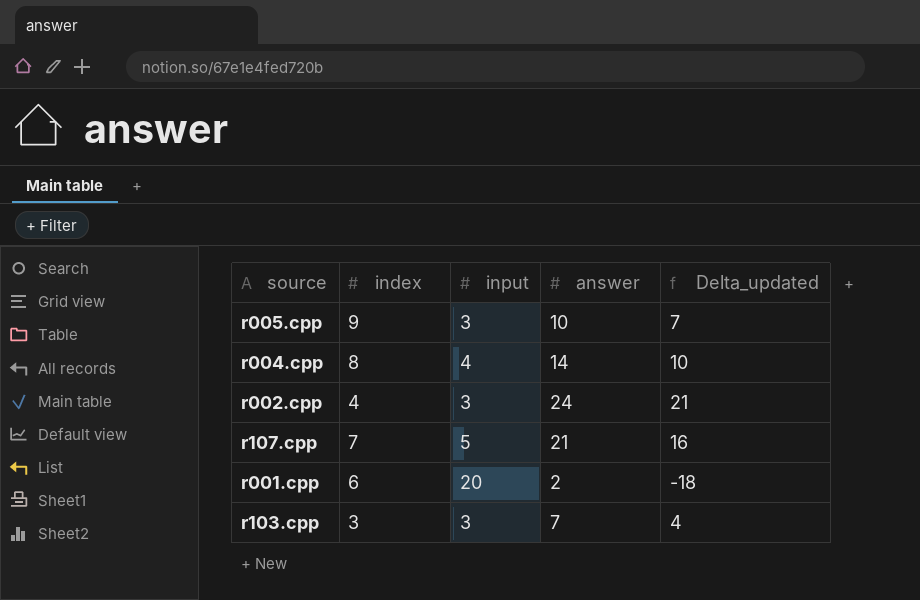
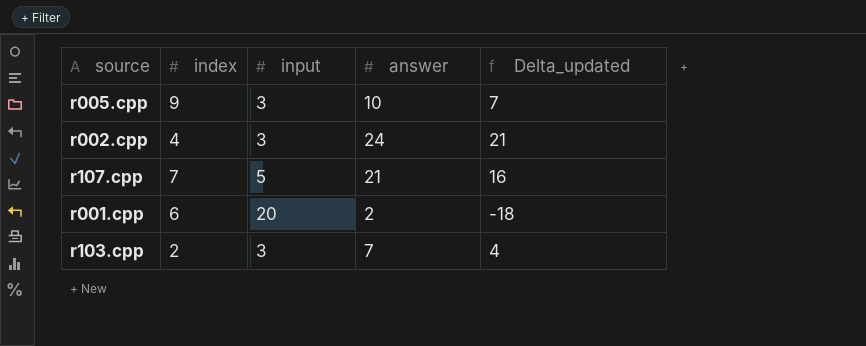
row r004.cpp: 8 | 4 | 14 | 10 -> none
r103.cpp | index: 3 -> 2

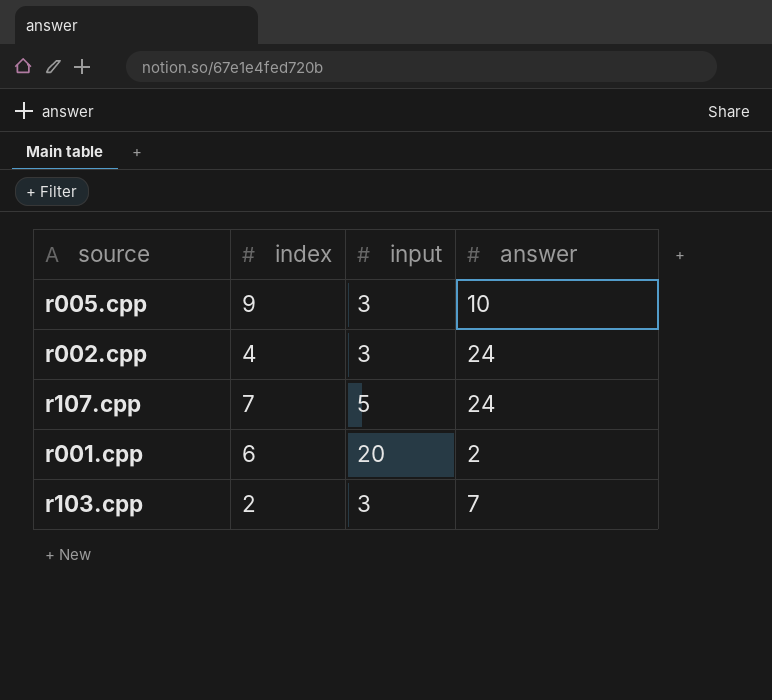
column Delta_updated | formula: [answer] - [input] -> none
r107.cpp | answer: 21 -> 24

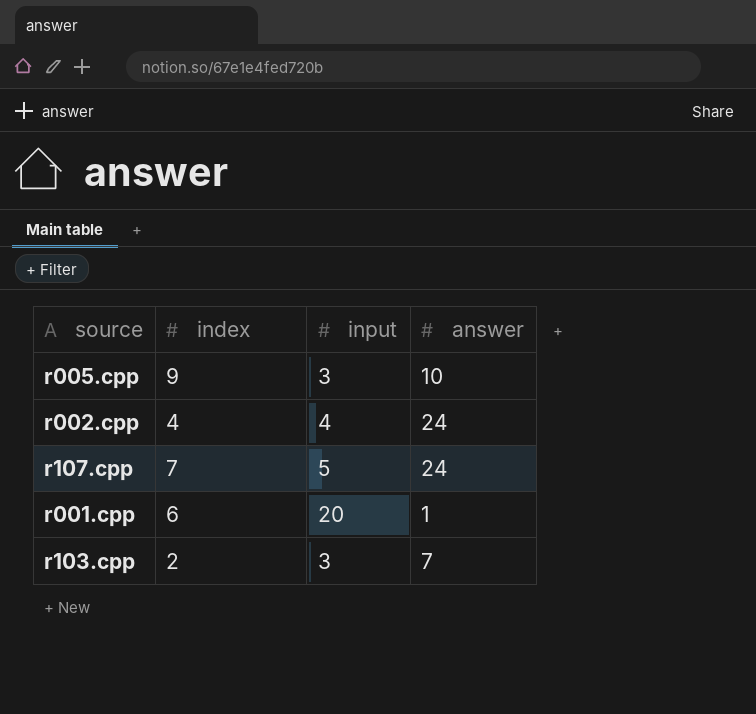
r002.cpp | input: 3 -> 4
r001.cpp | answer: 2 -> 1

